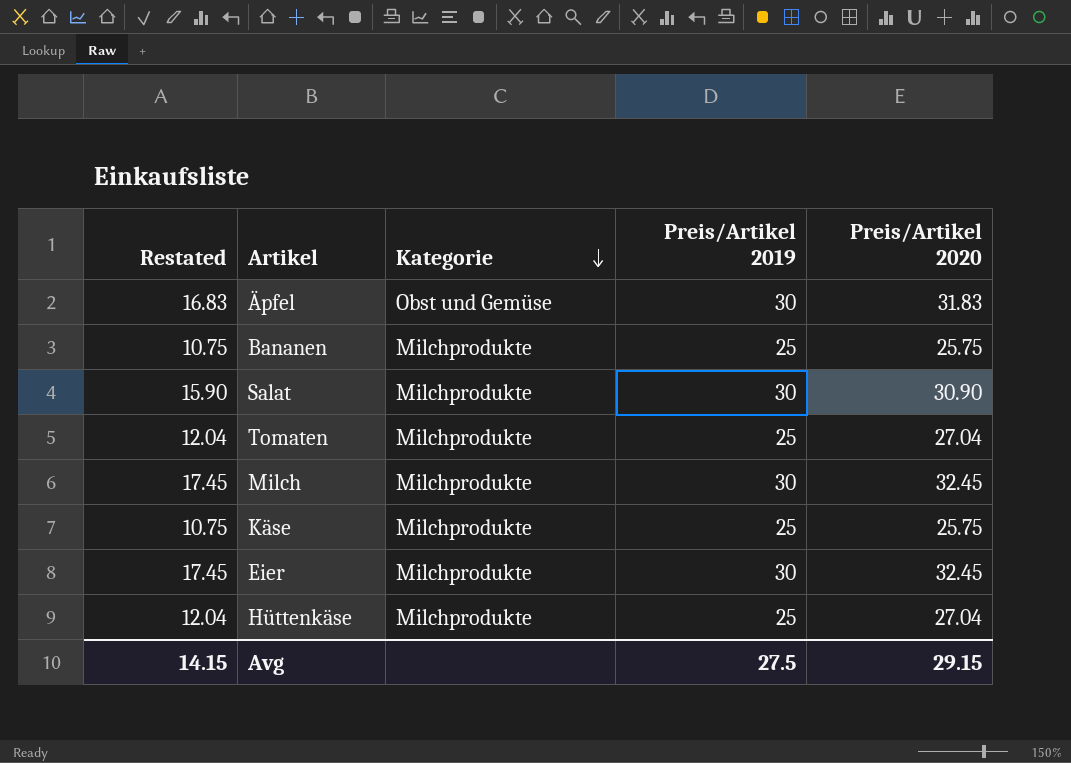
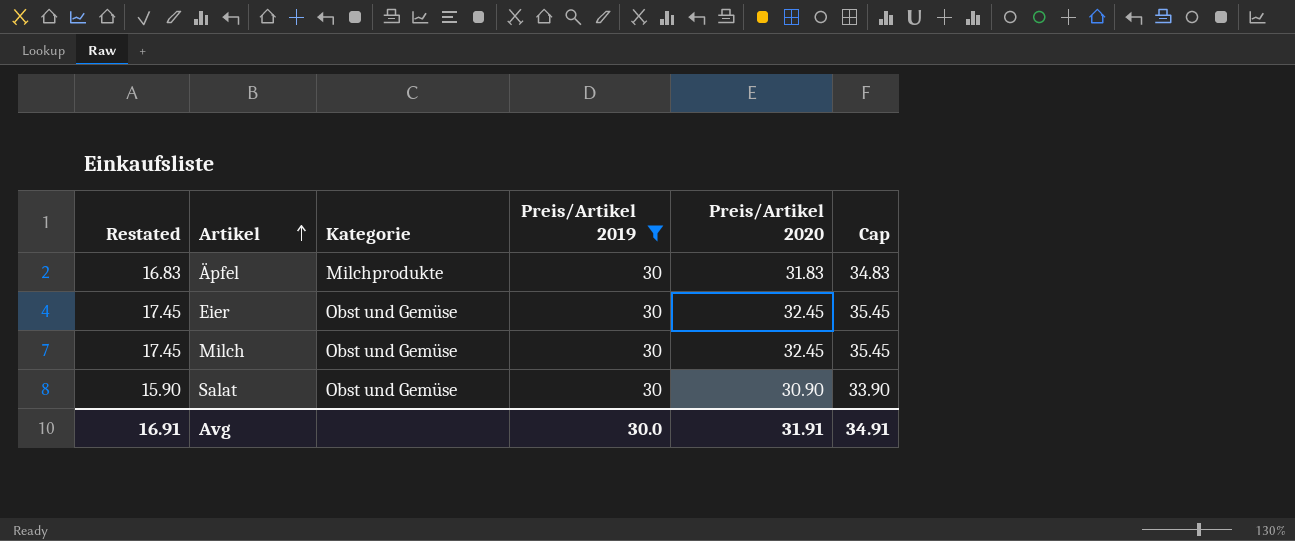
filter: none -> Preis/Artikel 2019 = 30
row order: Kategorie descending -> Artikel ascending
column Cap | formula: none -> [Preis/Artikel 2020] + 3
Äpfel | Kategorie: Obst und Gemüse -> Milchprodukte
Eier | Kategorie: Milchprodukte -> Obst und Gemüse
Milch | Kategorie: Milchprodukte -> Obst und Gemüse
Salat | Kategorie: Milchprodukte -> Obst und Gemüse
Avg | Restated: 14.15 -> 16.91
Avg | Preis/Artikel 2019: 27.5 -> 30.0
Avg | Preis/Artikel 2020: 29.15 -> 31.91

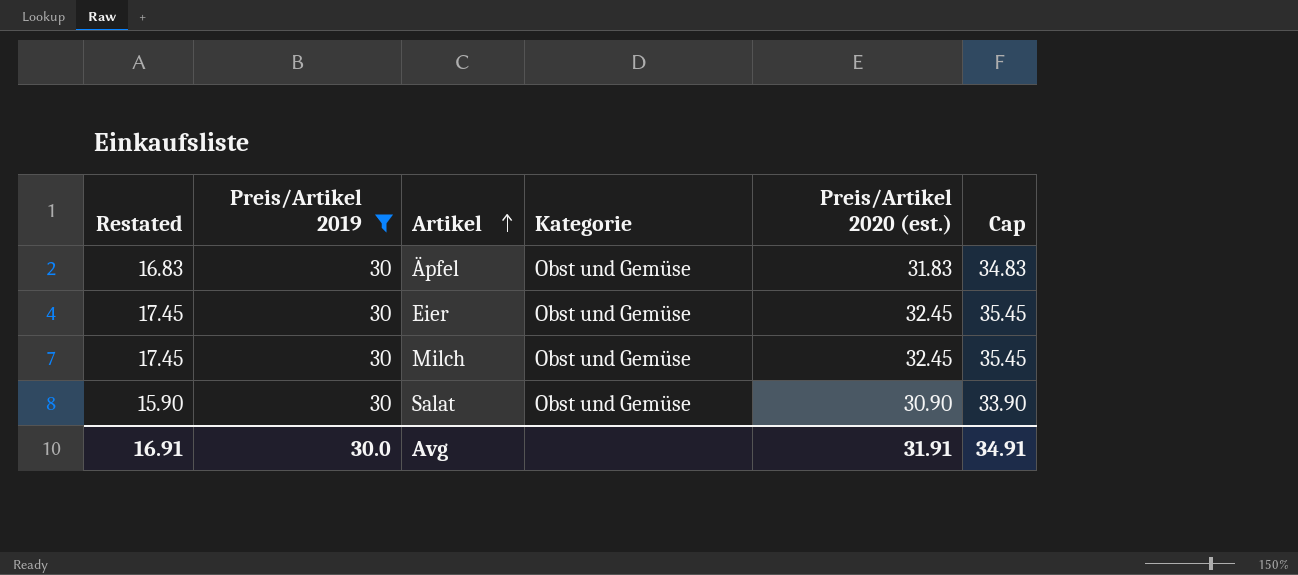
column Preis/Artikel 2019 | position: 4 -> 2
column name: Preis/Artikel 2020 -> Preis/Artikel 2020 (est.)
Äpfel | Kategorie: Milchprodukte -> Obst und Gemüse

